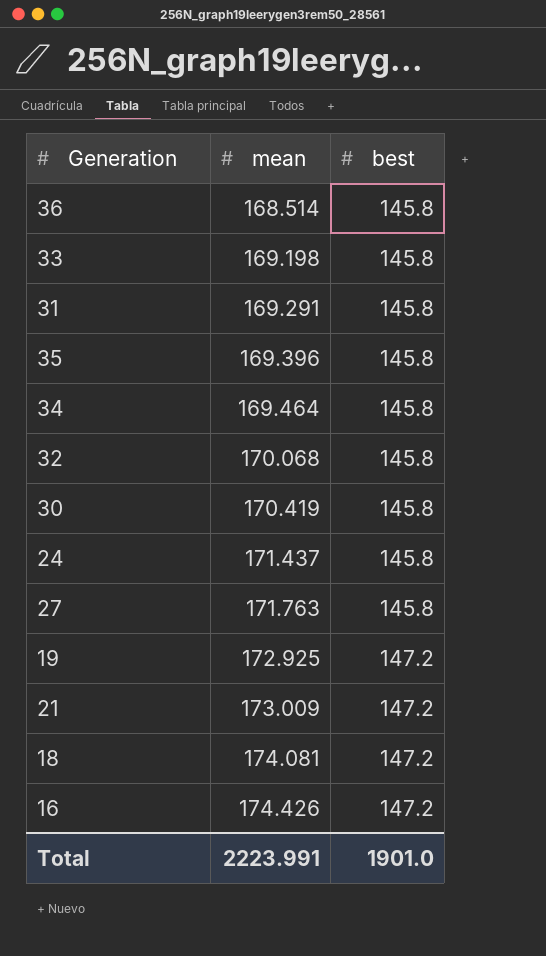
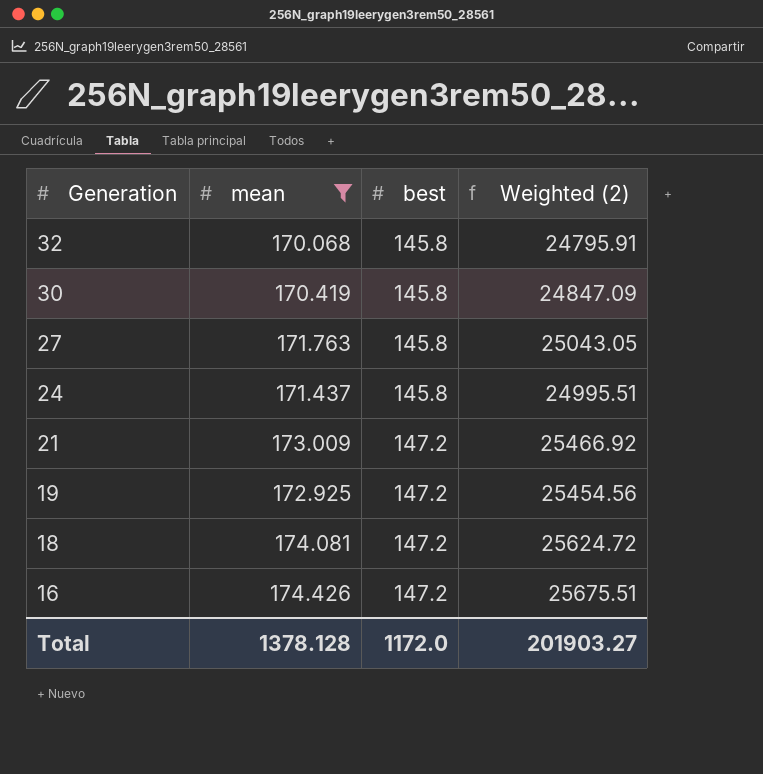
filter: none -> mean >= 170.068
row order: mean ascending -> Generation descending
column Weighted (2) | formula: none -> [mean] * [best]
Total | mean: 2223.991 -> 1378.128
Total | best: 1901.0 -> 1172.0

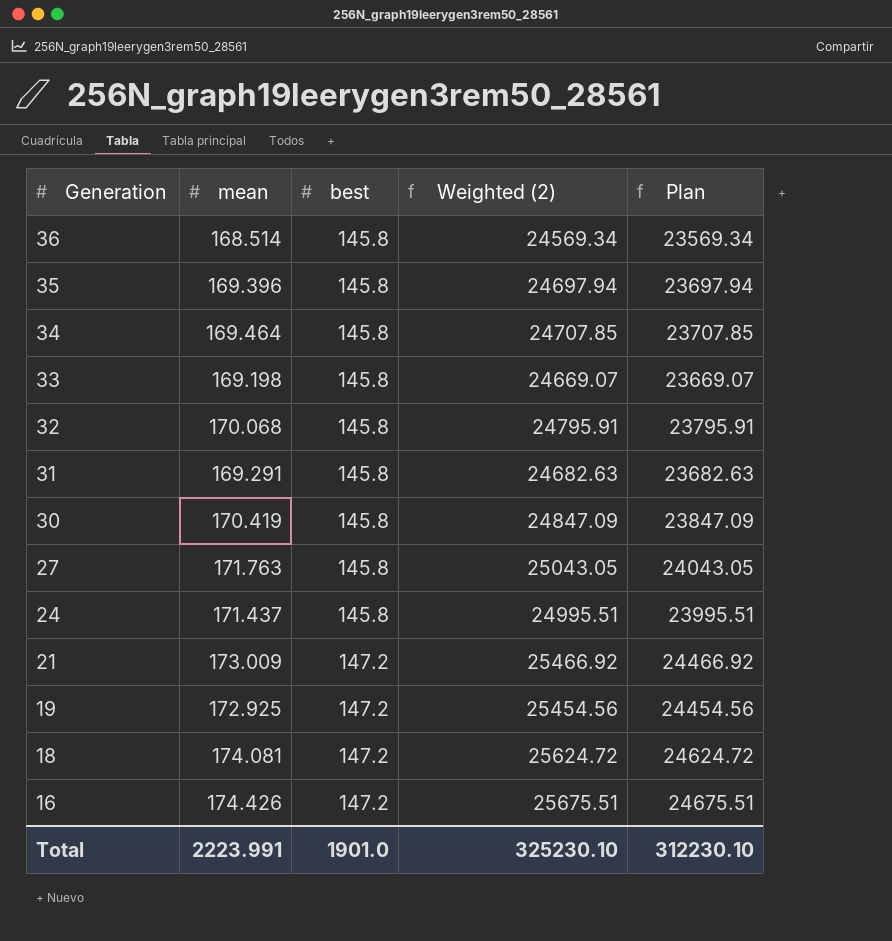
filter: mean >= 170.068 -> none
column Plan | formula: none -> [Weighted (2)] - 1000
Total | mean: 1378.128 -> 2223.991
Total | best: 1172.0 -> 1901.0
Total | Weighted (2): 201903.27 -> 325230.10

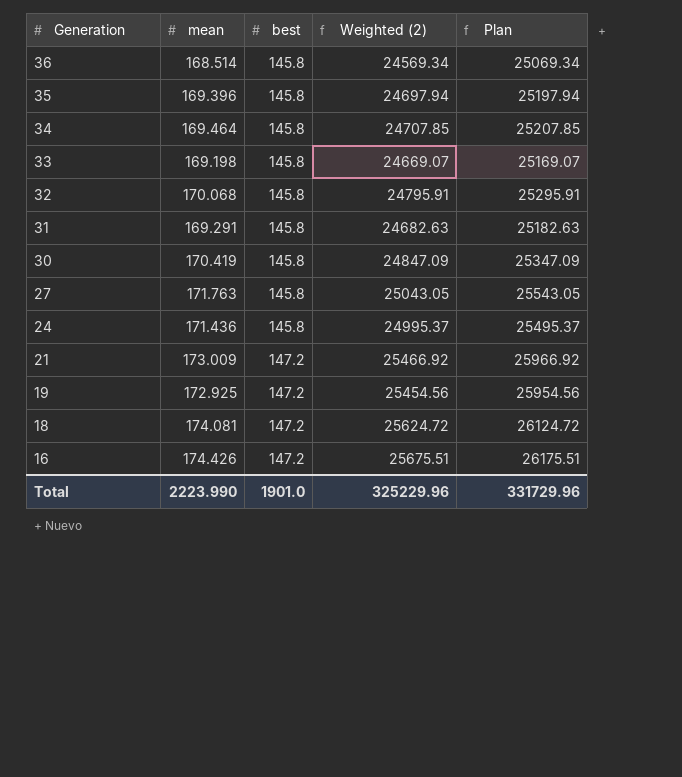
column Plan | formula: [Weighted (2)] - 1000 -> [Weighted (2)] + 500
24 | mean: 171.437 -> 171.436
24 | Weighted (2): 24995.51 -> 24995.37
Total | mean: 2223.991 -> 2223.990
Total | Weighted (2): 325230.10 -> 325229.96
Total | Plan: 312230.10 -> 331729.96

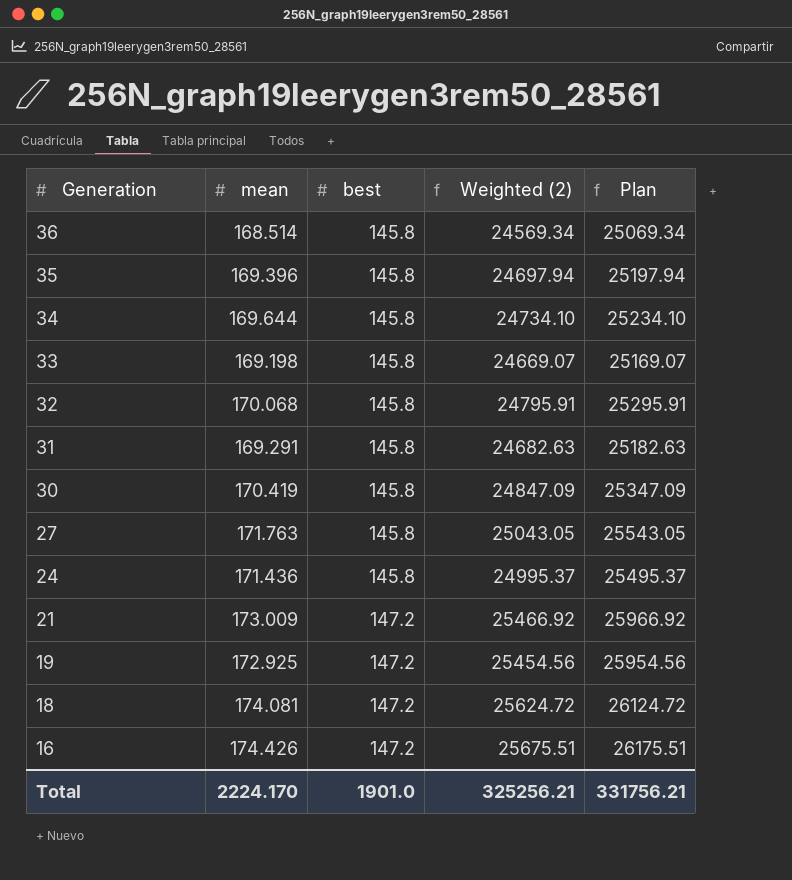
34 | mean: 169.464 -> 169.644
34 | Weighted (2): 24707.85 -> 24734.10
34 | Plan: 25207.85 -> 25234.10
Total | mean: 2223.990 -> 2224.170
Total | Weighted (2): 325229.96 -> 325256.21
Total | Plan: 331729.96 -> 331756.21

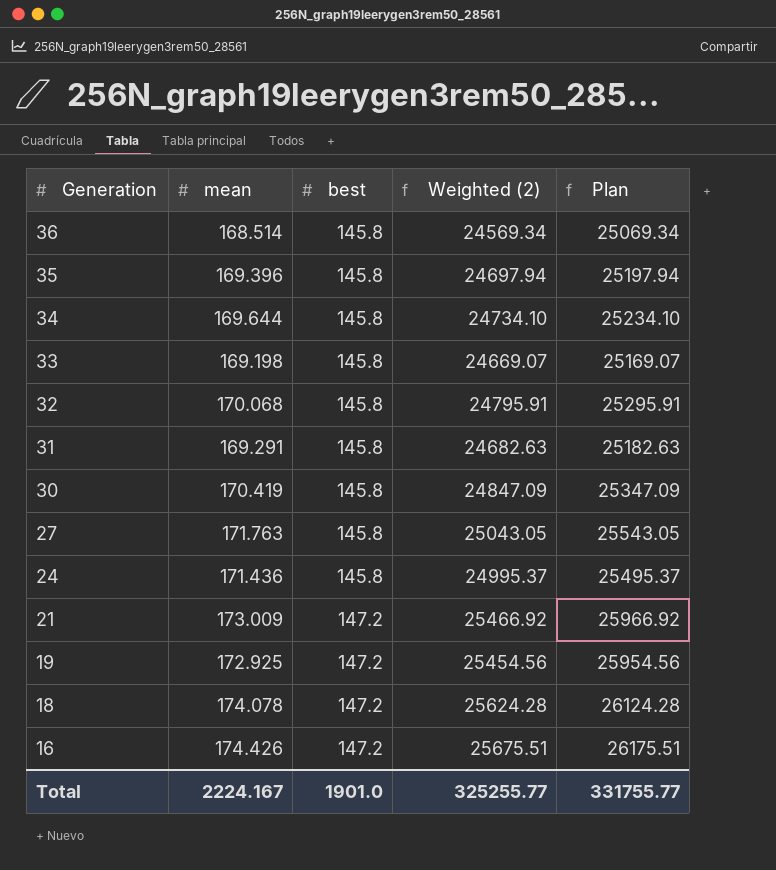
18 | mean: 174.081 -> 174.078
18 | Weighted (2): 25624.72 -> 25624.28
18 | Plan: 26124.72 -> 26124.28
Total | mean: 2224.170 -> 2224.167
Total | Weighted (2): 325256.21 -> 325255.77
Total | Plan: 331756.21 -> 331755.77

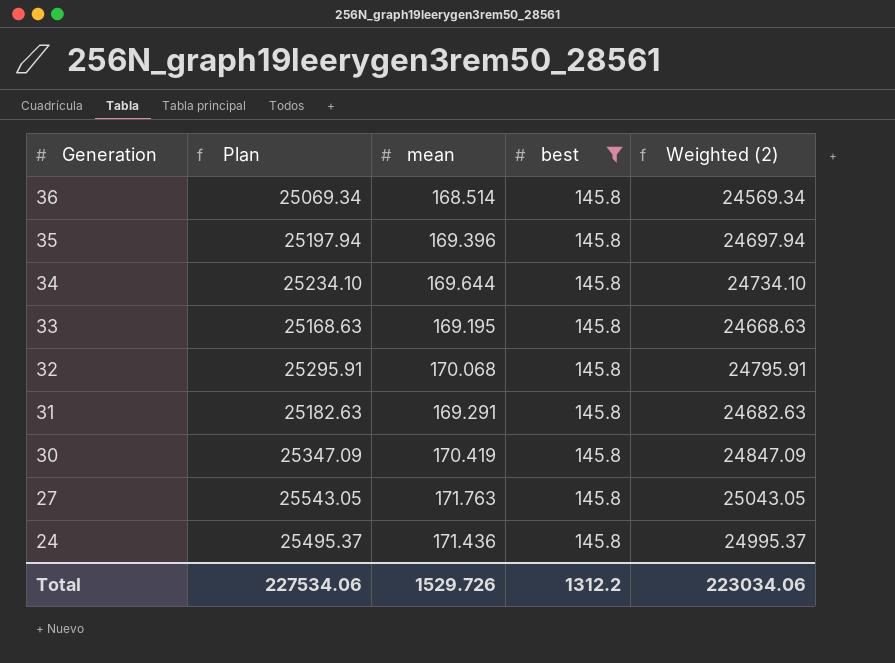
filter: none -> best = 145.8
column Plan | position: 5 -> 2
33 | Plan: 25169.07 -> 25168.63
33 | mean: 169.198 -> 169.195
33 | Weighted (2): 24669.07 -> 24668.63
Total | Plan: 331755.77 -> 227534.06
Total | mean: 2224.167 -> 1529.726
Total | best: 1901.0 -> 1312.2
Total | Weighted (2): 325255.77 -> 223034.06

